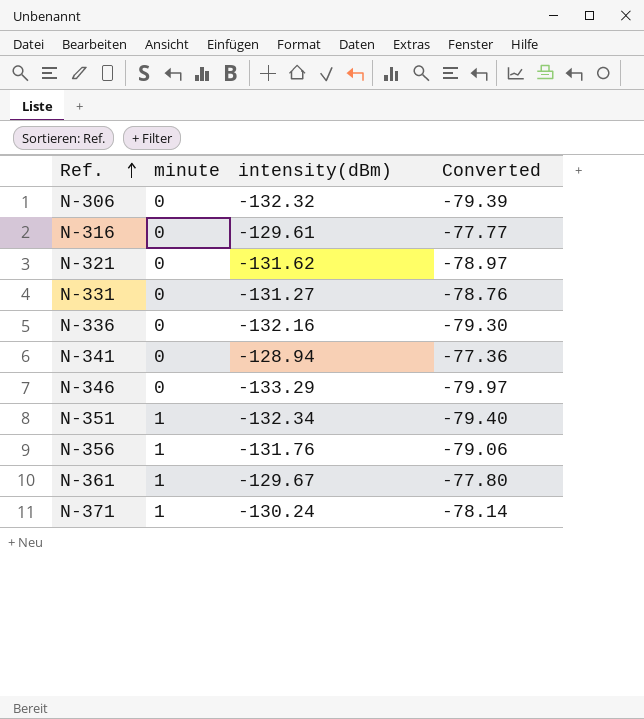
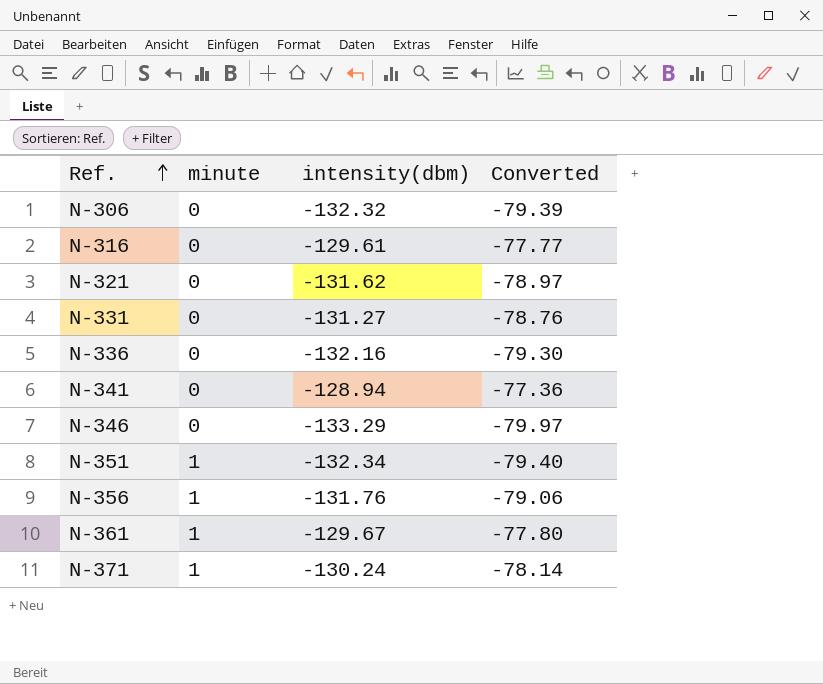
column name: intensity(dBm) -> intensity(dbm)

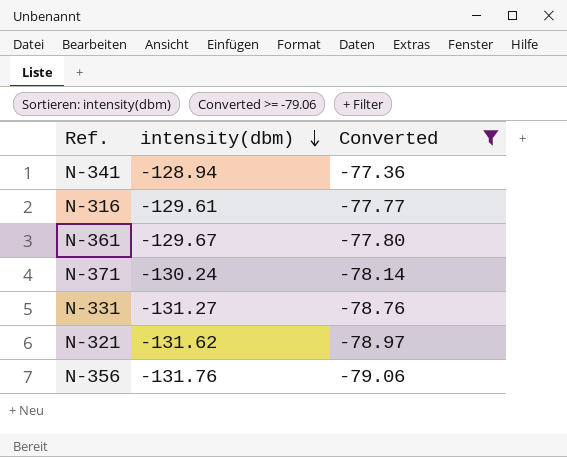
filter: none -> Converted >= -79.06
row order: Ref. ascending -> intensity(dbm) descending
column minute | position: 2 -> none

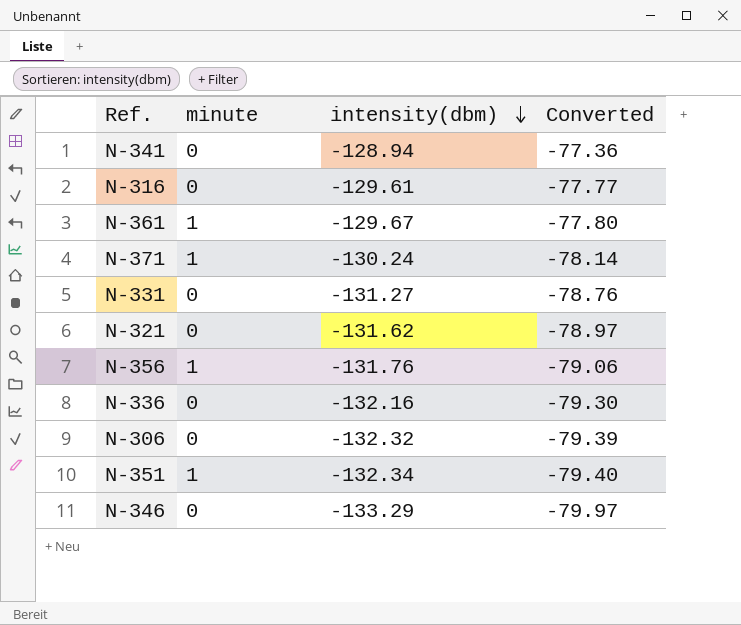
filter: Converted >= -79.06 -> none
column minute | position: none -> 2

